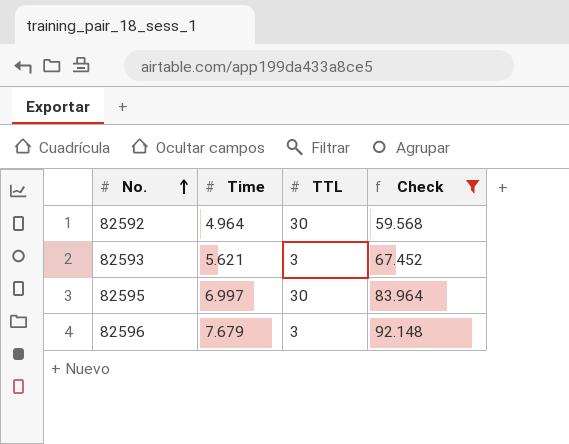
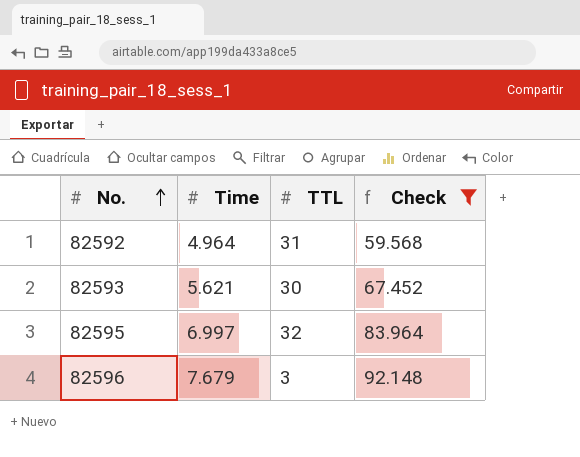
82592 | TTL: 30 -> 31
82593 | TTL: 3 -> 30
82595 | TTL: 30 -> 32

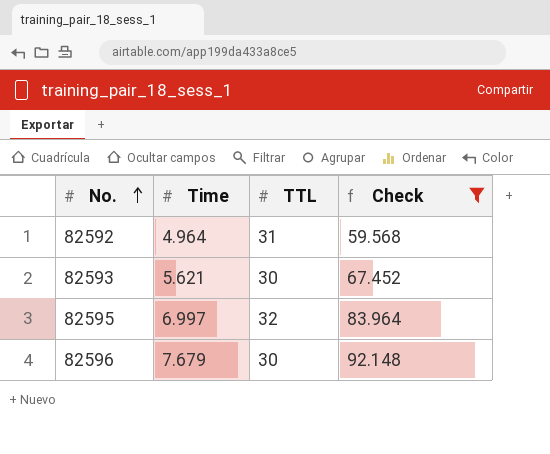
82596 | TTL: 3 -> 30

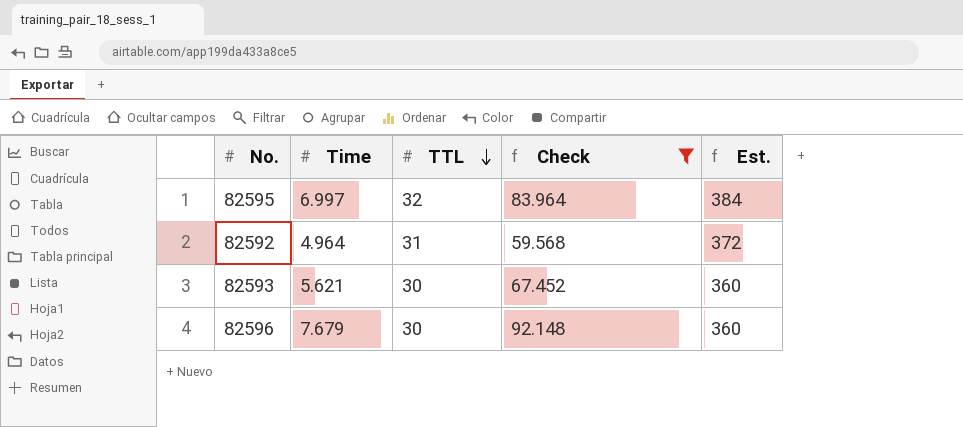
row order: No. ascending -> TTL descending
column Est. | formula: none -> [TTL] * 12

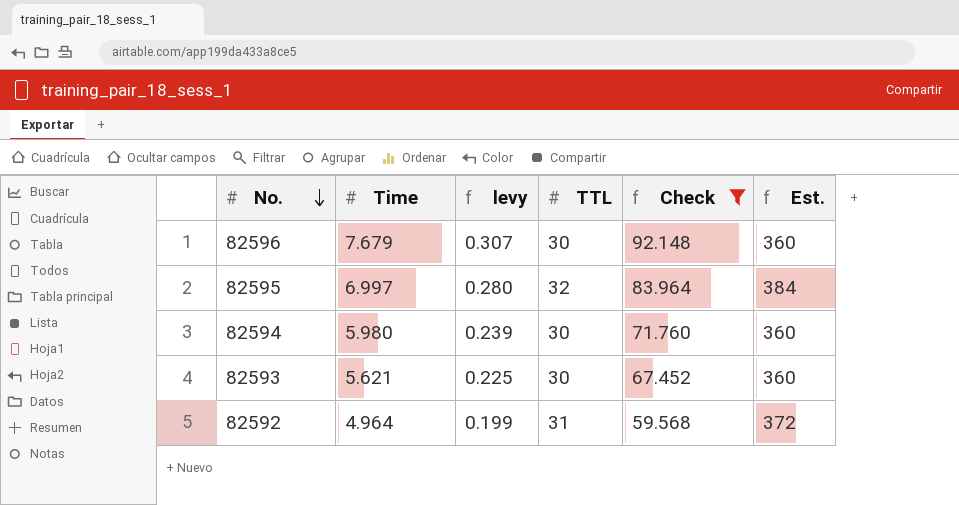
row order: TTL descending -> No. descending
column levy | formula: none -> [Time] * 0.04
row 82594: none -> 5.980 | 0.239 | 30 | 71.760 | 360

